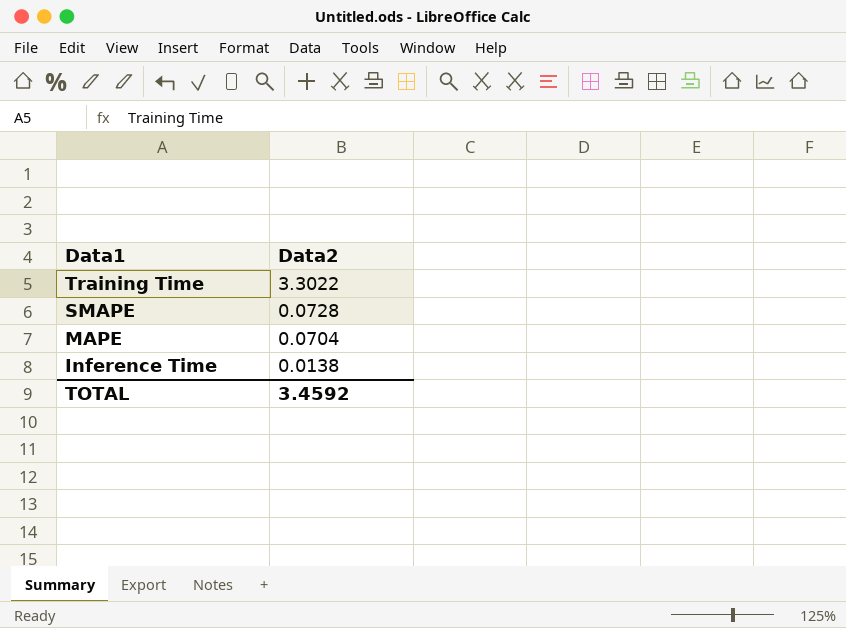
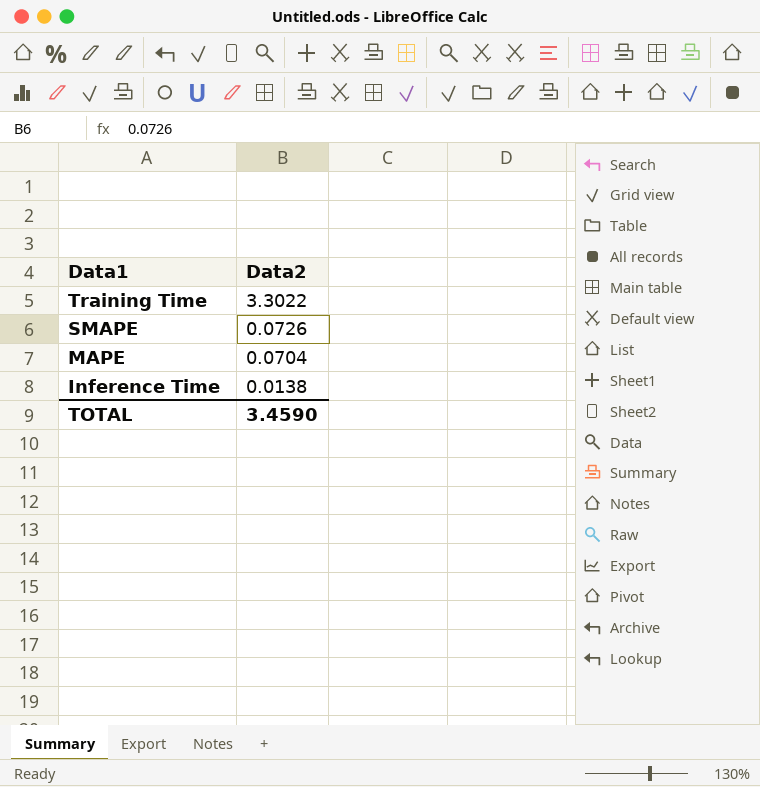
SMAPE | Data2: 0.0728 -> 0.0726
TOTAL | Data2: 3.4592 -> 3.4590

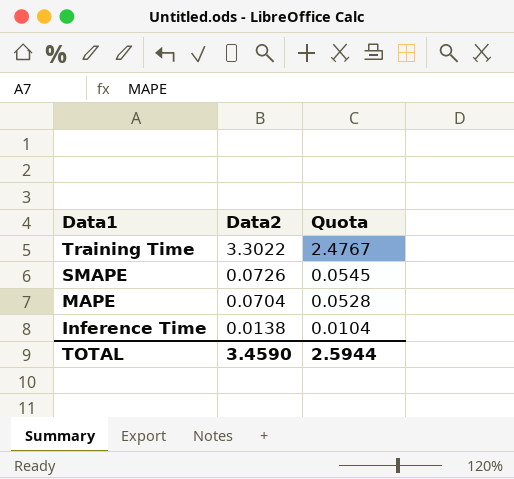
column Quota | formula: none -> [Data2] * 0.75

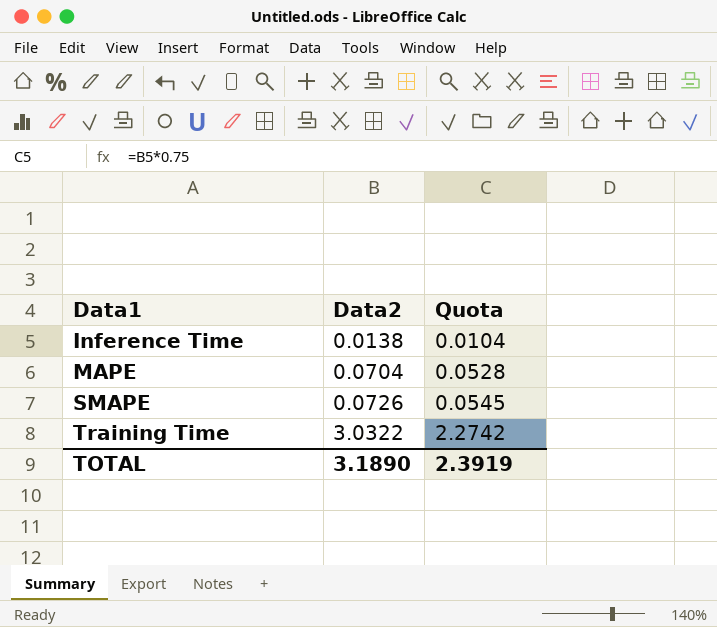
row order: Data1 descending -> Data1 ascending
Training Time | Data2: 3.3022 -> 3.0322
Training Time | Quota: 2.4767 -> 2.2742
TOTAL | Data2: 3.4590 -> 3.1890
TOTAL | Quota: 2.5944 -> 2.3919

